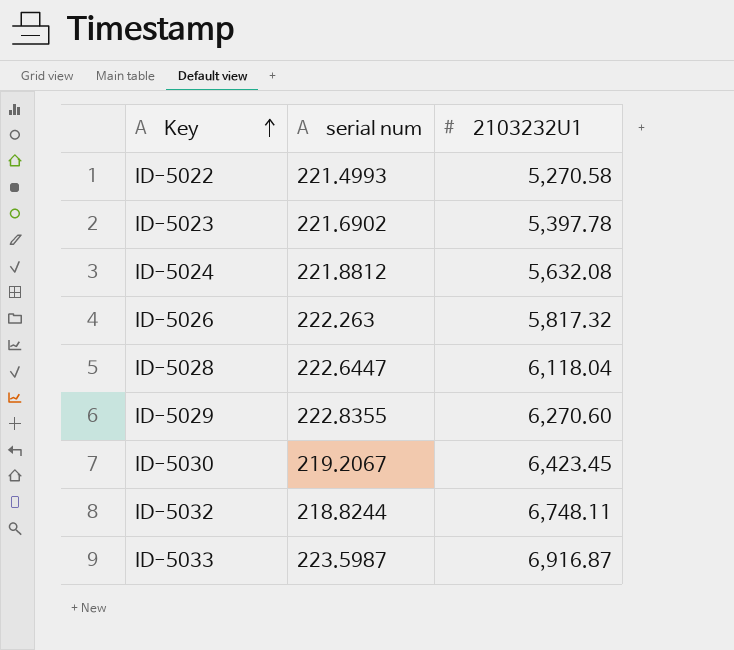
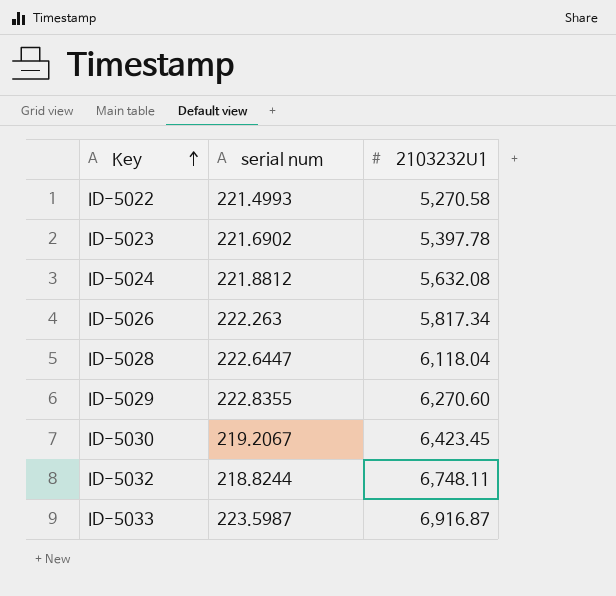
ID-5026 | 2103232U1: 5,817.32 -> 5,817.34

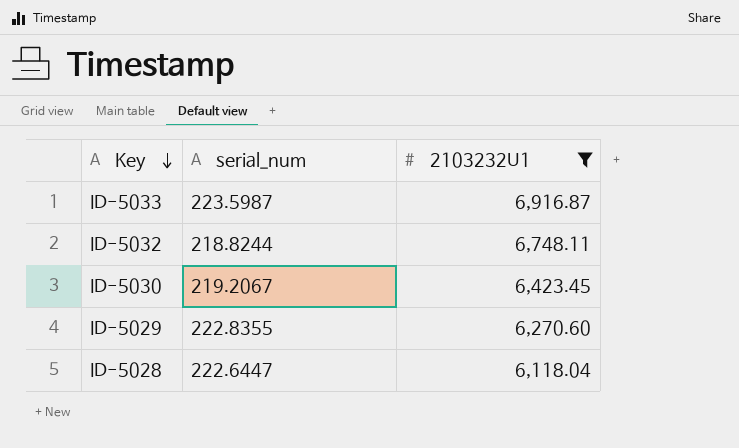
filter: none -> 2103232U1 >= 6,118.04
row order: Key ascending -> Key descending
column name: serial num -> serial_num

